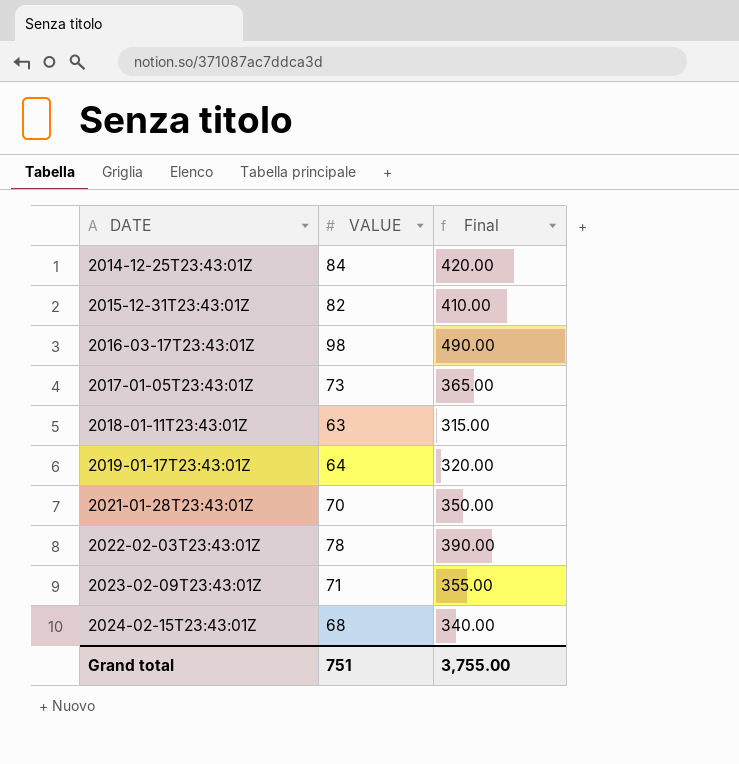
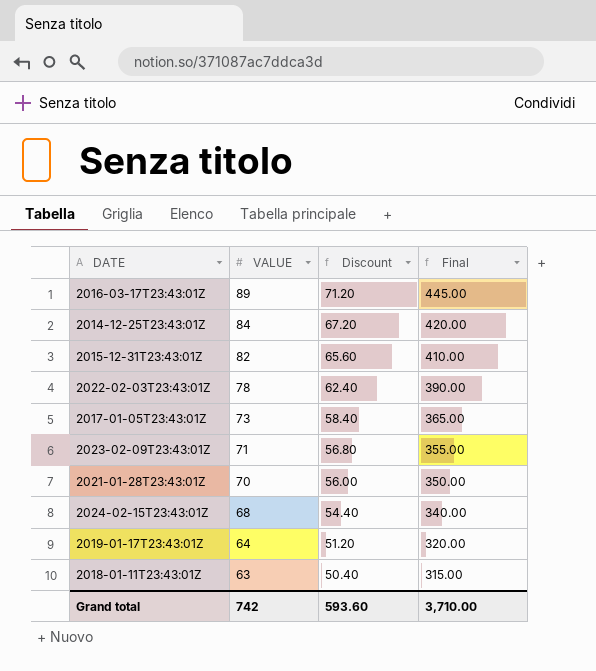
row order: DATE ascending -> VALUE descending
column Discount | formula: none -> [VALUE] * 0.8
2016-03-17T23:43:01Z | VALUE: 98 -> 89
2016-03-17T23:43:01Z | Final: 490.00 -> 445.00
Grand total | VALUE: 751 -> 742
Grand total | Final: 3,755.00 -> 3,710.00

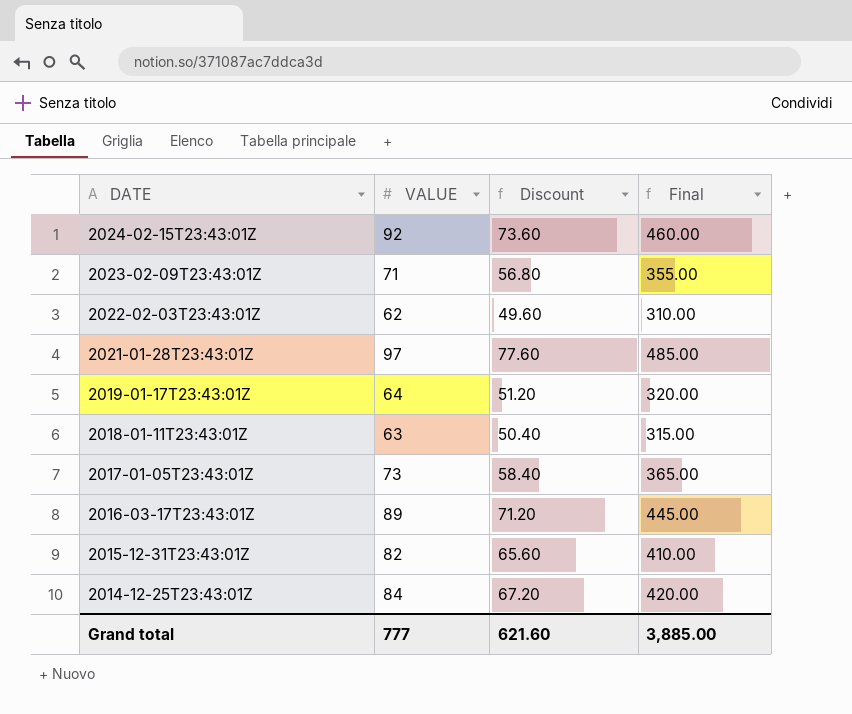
row order: VALUE descending -> DATE descending
2024-02-15T23:43:01Z | VALUE: 68 -> 92
2024-02-15T23:43:01Z | Discount: 54.40 -> 73.60
2024-02-15T23:43:01Z | Final: 340.00 -> 460.00
2022-02-03T23:43:01Z | VALUE: 78 -> 62
2022-02-03T23:43:01Z | Discount: 62.40 -> 49.60
2022-02-03T23:43:01Z | Final: 390.00 -> 310.00
2021-01-28T23:43:01Z | VALUE: 70 -> 97
2021-01-28T23:43:01Z | Discount: 56.00 -> 77.60
2021-01-28T23:43:01Z | Final: 350.00 -> 485.00
Grand total | VALUE: 742 -> 777
Grand total | Discount: 593.60 -> 621.60
Grand total | Final: 3,710.00 -> 3,885.00

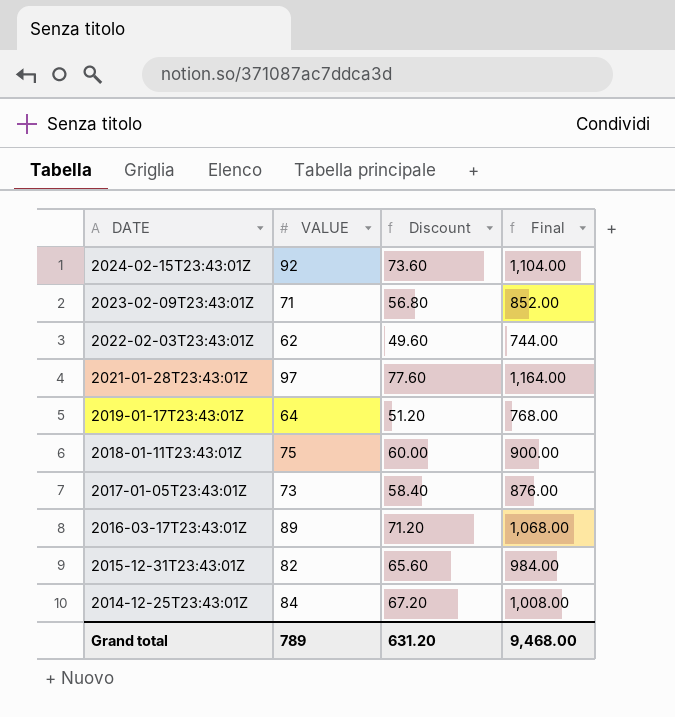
column Final | formula: [VALUE] * 5 -> [VALUE] * 12
2018-01-11T23:43:01Z | VALUE: 63 -> 75
2018-01-11T23:43:01Z | Discount: 50.40 -> 60.00
Grand total | VALUE: 777 -> 789
Grand total | Discount: 621.60 -> 631.20
Grand total | Final: 3,885.00 -> 9,468.00

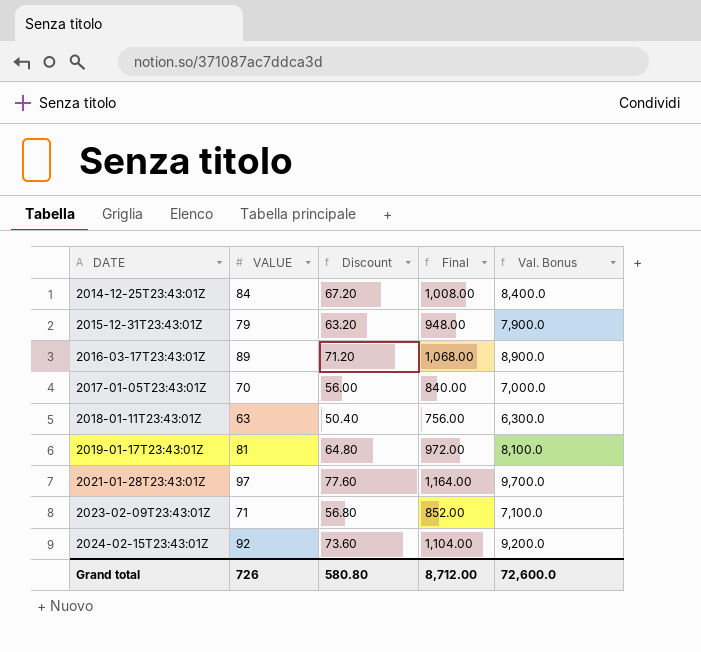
row order: DATE descending -> DATE ascending
column Val. Bonus | formula: none -> [VALUE] * 100
row 2022-02-03T23:43:01Z: 62 | 49.60 | 744.00 -> none
2015-12-31T23:43:01Z | VALUE: 82 -> 79
2015-12-31T23:43:01Z | Discount: 65.60 -> 63.20
2015-12-31T23:43:01Z | Final: 984.00 -> 948.00
2017-01-05T23:43:01Z | VALUE: 73 -> 70
2017-01-05T23:43:01Z | Discount: 58.40 -> 56.00
2017-01-05T23:43:01Z | Final: 876.00 -> 840.00
2018-01-11T23:43:01Z | VALUE: 75 -> 63
2018-01-11T23:43:01Z | Discount: 60.00 -> 50.40
2018-01-11T23:43:01Z | Final: 900.00 -> 756.00
2019-01-17T23:43:01Z | VALUE: 64 -> 81
2019-01-17T23:43:01Z | Discount: 51.20 -> 64.80
2019-01-17T23:43:01Z | Final: 768.00 -> 972.00
Grand total | VALUE: 789 -> 726
Grand total | Discount: 631.20 -> 580.80
Grand total | Final: 9,468.00 -> 8,712.00

